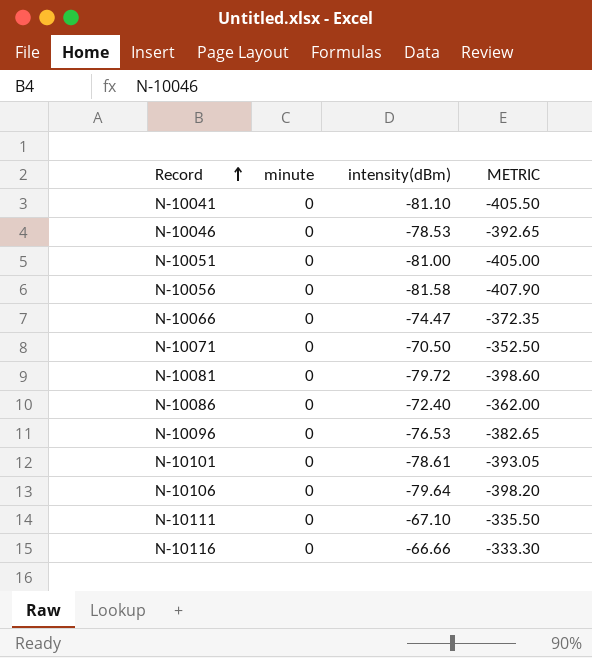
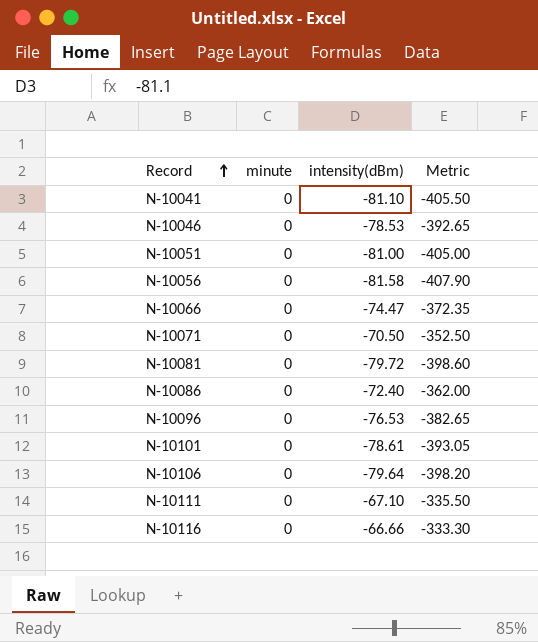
column name: METRIC -> Metric

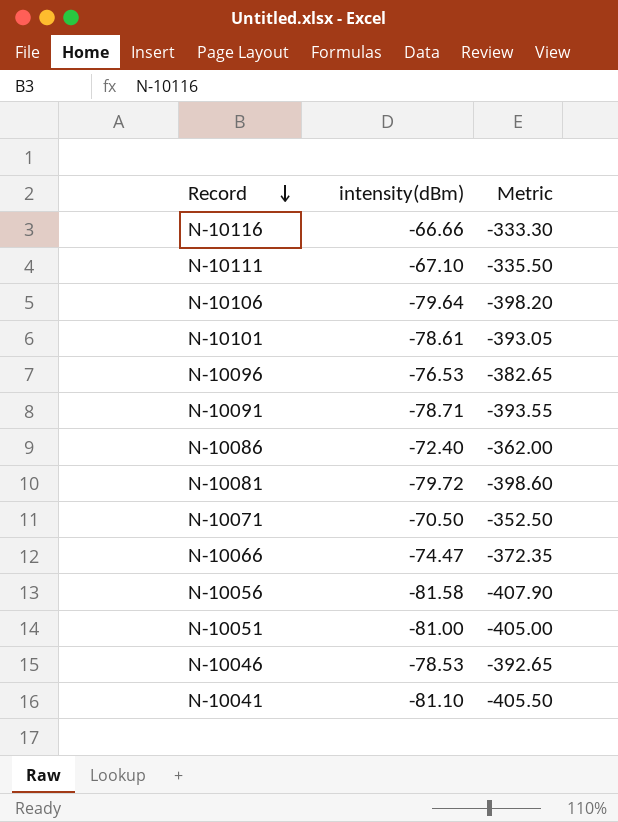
row order: Record ascending -> Record descending
column minute | position: 2 -> none
row N-10091: none -> -78.71 | -393.55

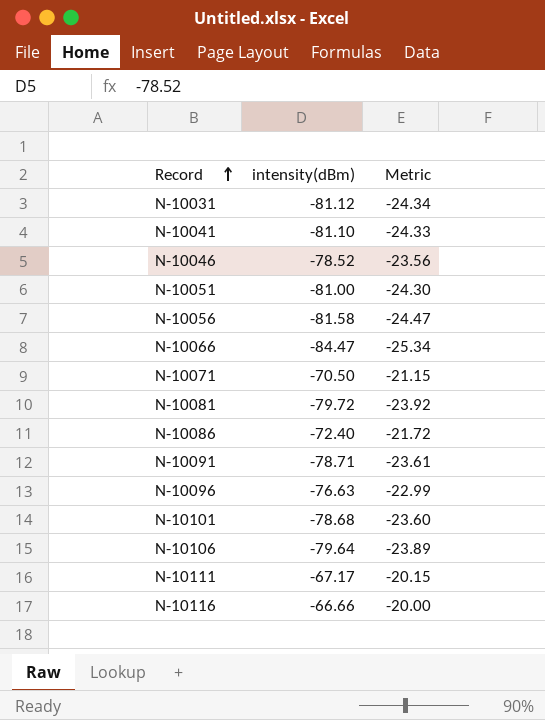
row order: Record descending -> Record ascending
column Metric | formula: [intensity(dBm)] * 5 -> [intensity(dBm)] * 0.3
row N-10031: none -> -81.12 | -24.34
N-10046 | intensity(dBm): -78.53 -> -78.52
N-10066 | intensity(dBm): -74.47 -> -84.47
N-10096 | intensity(dBm): -76.53 -> -76.63
N-10101 | intensity(dBm): -78.61 -> -78.68
N-10111 | intensity(dBm): -67.10 -> -67.17

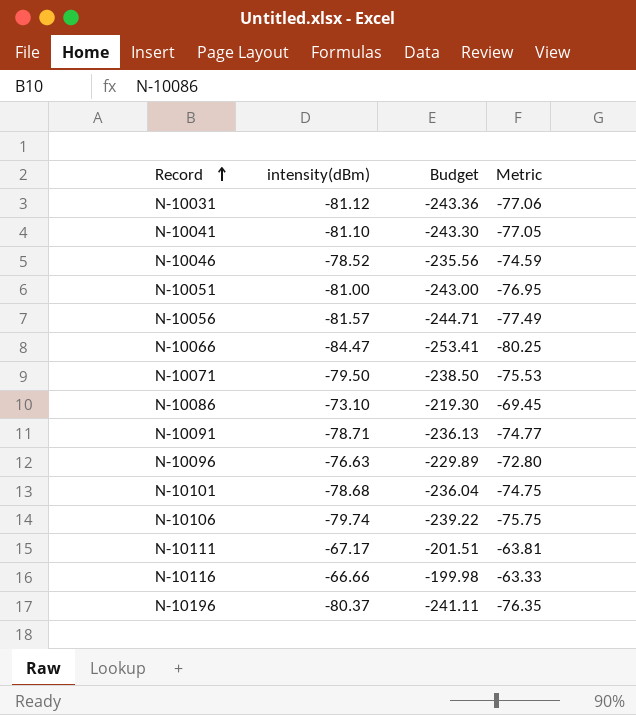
column Budget | formula: none -> [intensity(dBm)] * 3
column Metric | formula: [intensity(dBm)] * 0.3 -> [intensity(dBm)] * 0.95
row N-10081: -79.72 | -23.92 -> none
N-10056 | intensity(dBm): -81.58 -> -81.57
N-10071 | intensity(dBm): -70.50 -> -79.50
N-10086 | intensity(dBm): -72.40 -> -73.10
N-10106 | intensity(dBm): -79.64 -> -79.74
row N-10196: none -> -80.37 | -241.11 | -76.35

